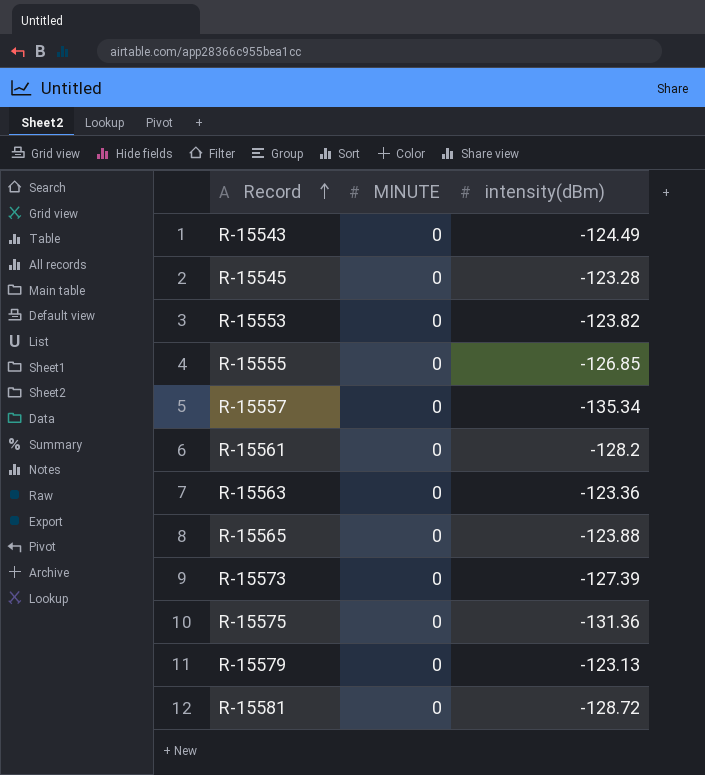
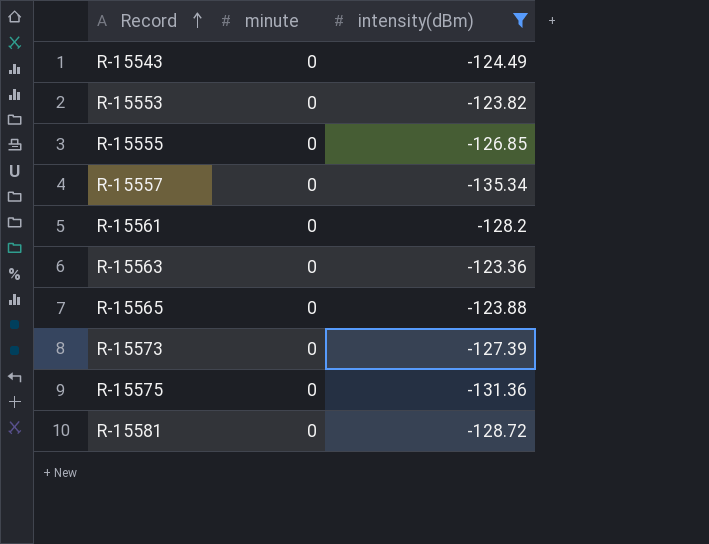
filter: none -> intensity(dBm) <= -123.36
column name: MINUTE -> minute

